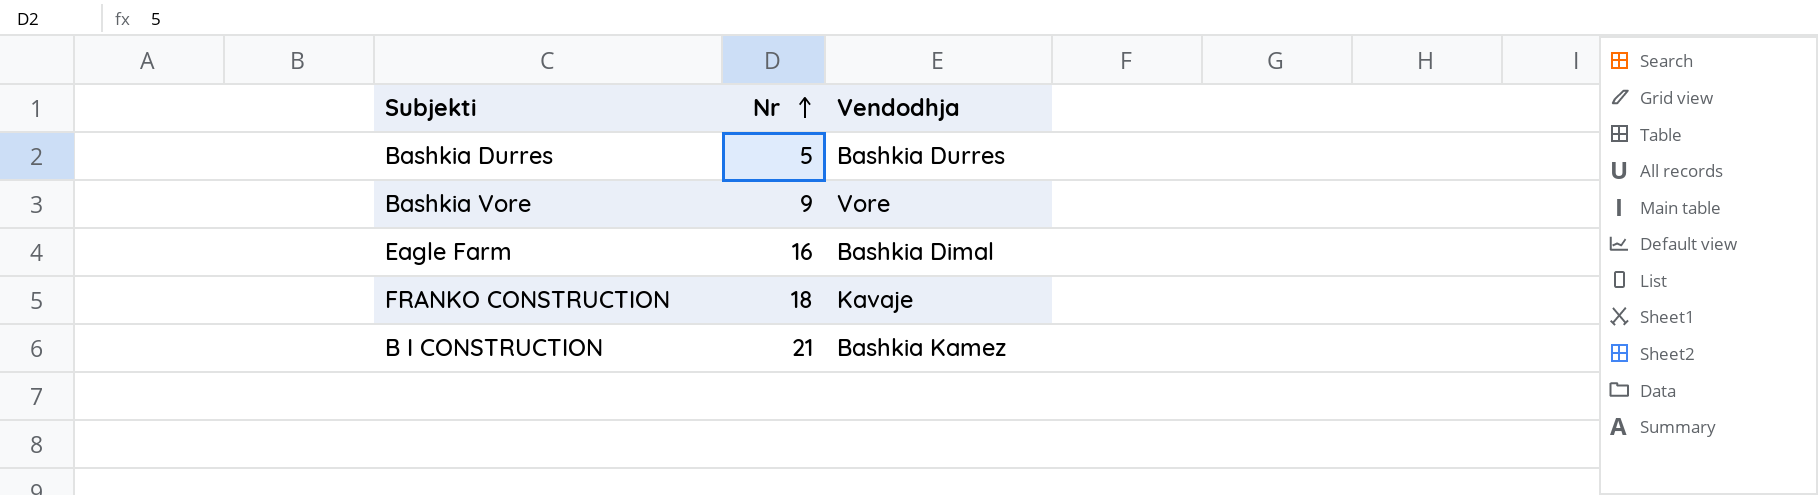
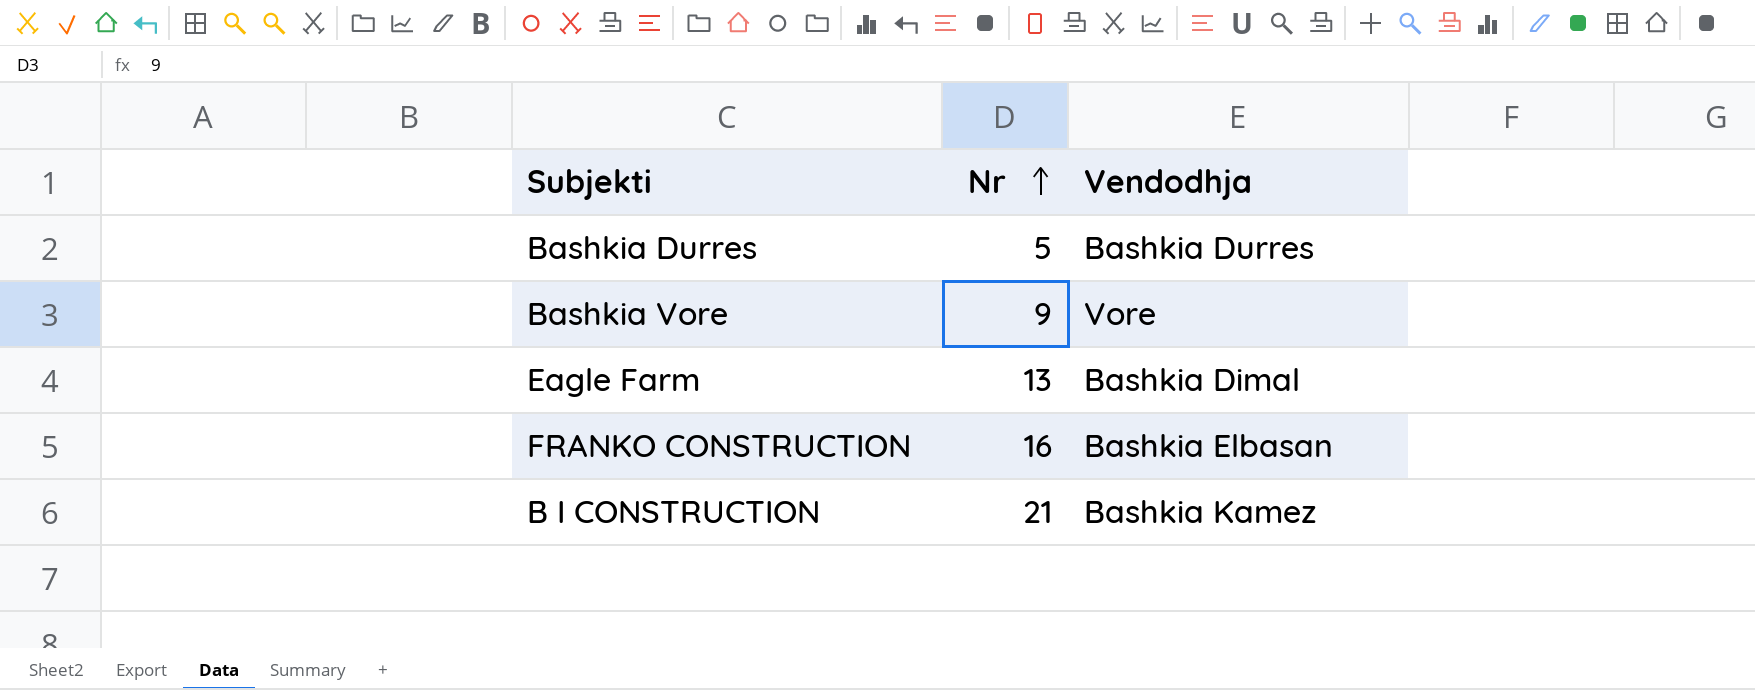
Eagle Farm | Nr: 16 -> 13
FRANKO CONSTRUCTION | Nr: 18 -> 16
FRANKO CONSTRUCTION | Vendodhja: Kavaje -> Bashkia Elbasan

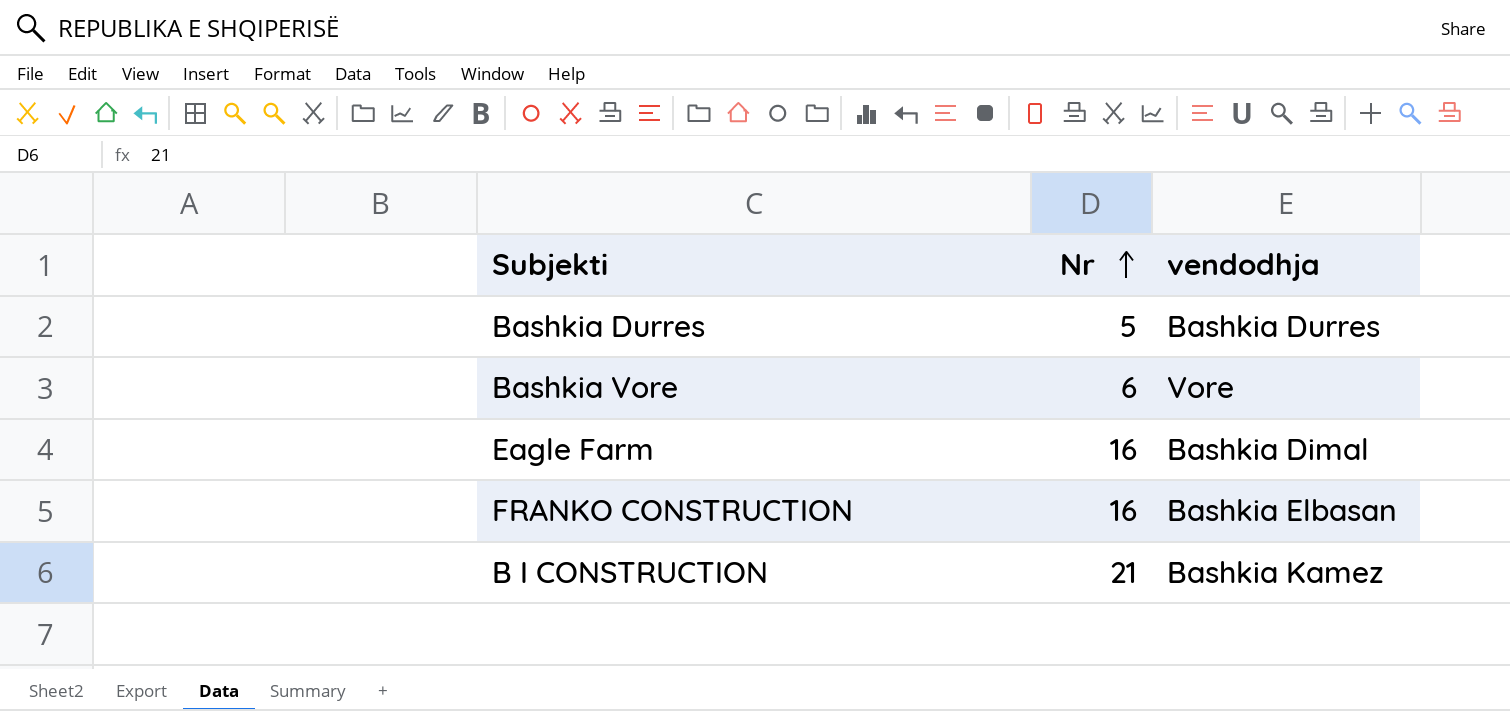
column name: Vendodhja -> vendodhja
Bashkia Vore | Nr: 9 -> 6
Eagle Farm | Nr: 13 -> 16

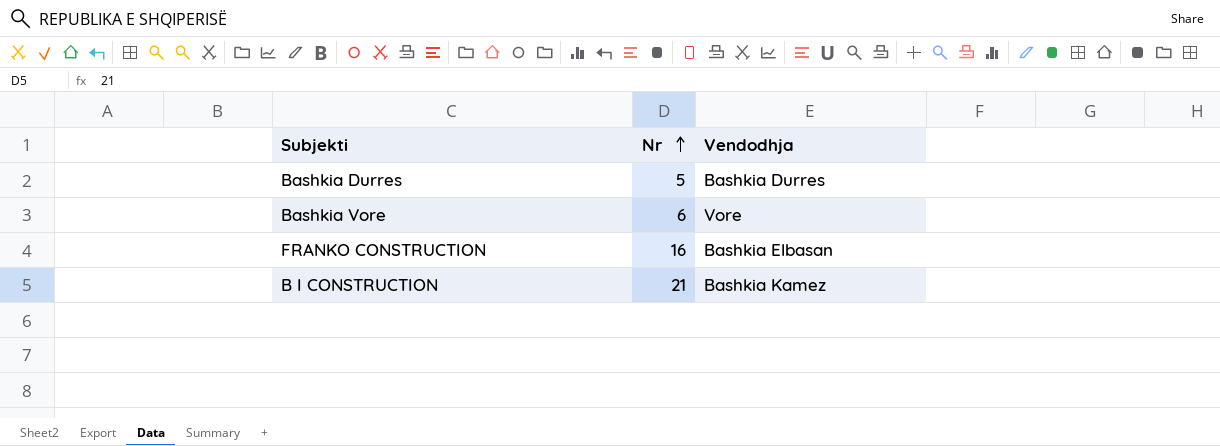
column name: vendodhja -> Vendodhja
row Eagle Farm: 16 | Bashkia Dimal -> none

